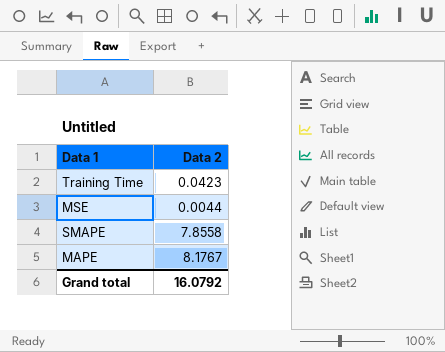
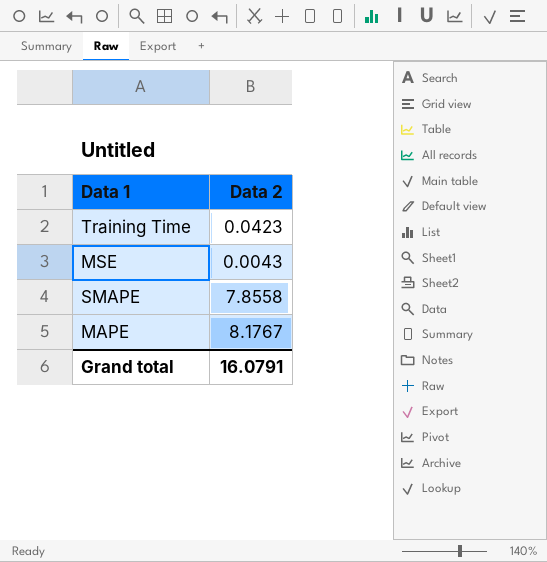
MSE | Data 2: 0.0044 -> 0.0043
Grand total | Data 2: 16.0792 -> 16.0791

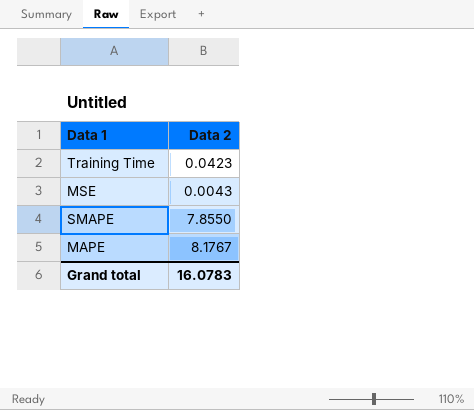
SMAPE | Data 2: 7.8558 -> 7.8550
Grand total | Data 2: 16.0791 -> 16.0783

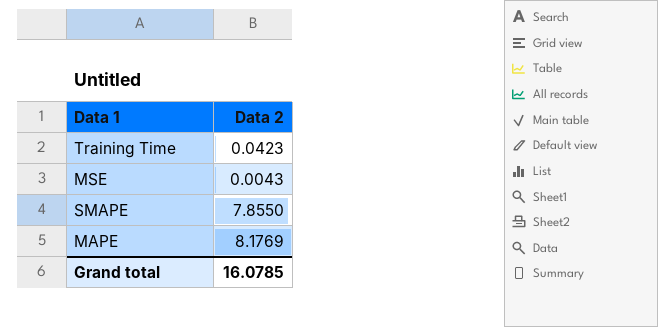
MAPE | Data 2: 8.1767 -> 8.1769
Grand total | Data 2: 16.0783 -> 16.0785

